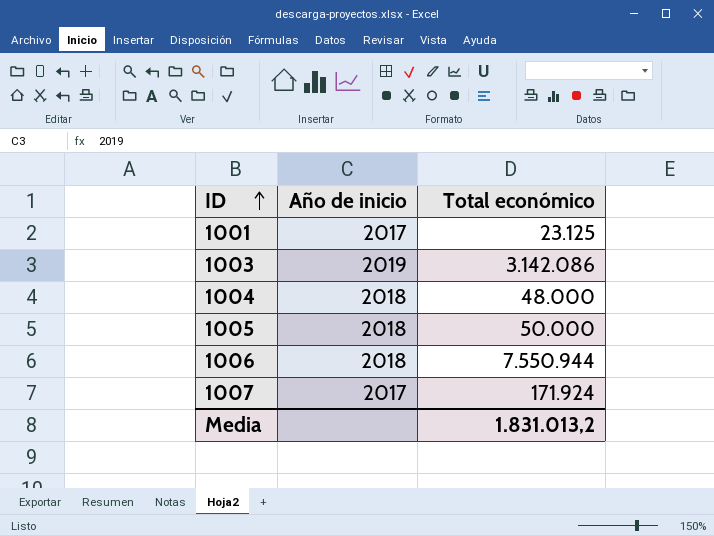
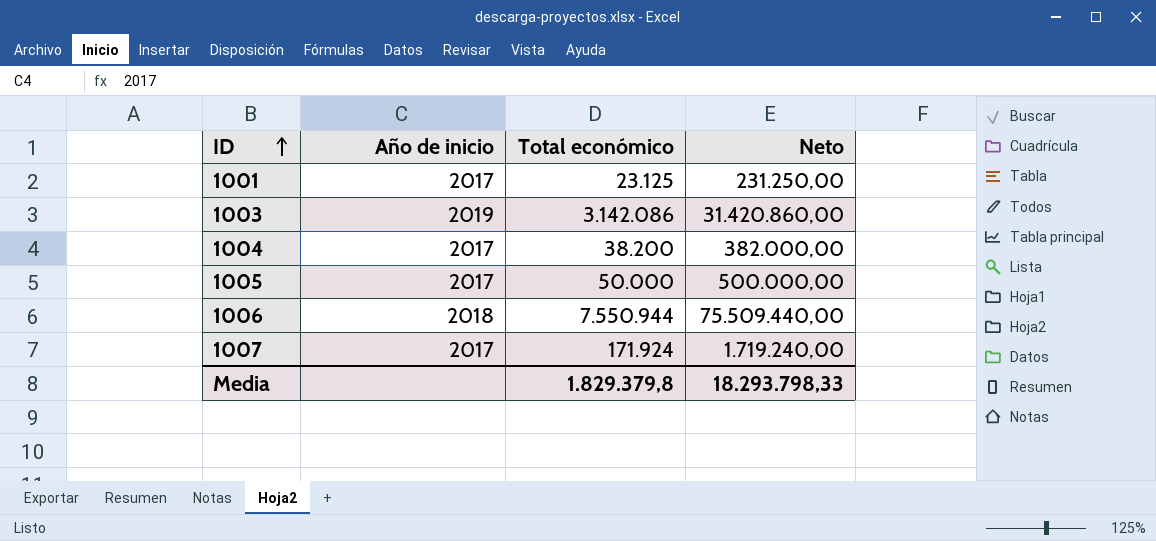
column Neto | formula: none -> [Total económico] * 10
1004 | Año de inicio: 2018 -> 2017
1004 | Total económico: 48.000 -> 38.200
1005 | Año de inicio: 2018 -> 2017
Media | Total económico: 1.831.013,2 -> 1.829.379,8

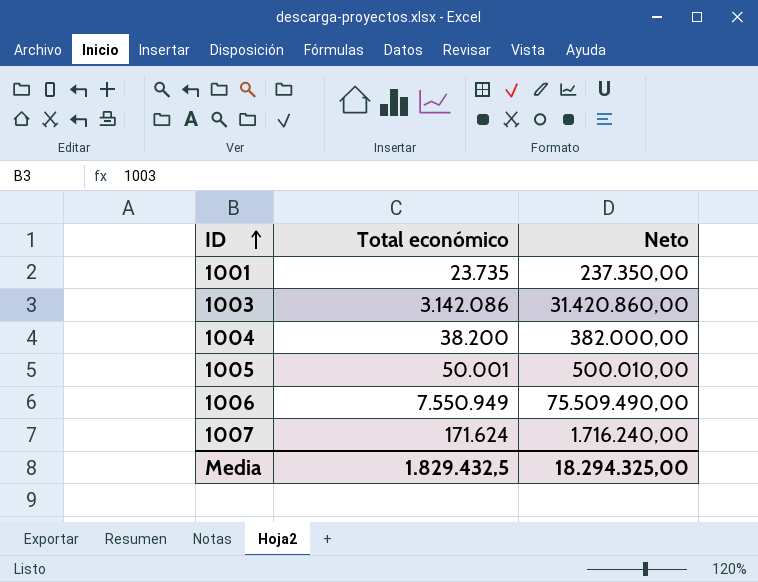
column Año de inicio | position: 2 -> none
1001 | Total económico: 23.125 -> 23.735
1001 | Neto: 231.250,00 -> 237.350,00
1005 | Total económico: 50.000 -> 50.001
1005 | Neto: 500.000,00 -> 500.010,00
1006 | Total económico: 7.550.944 -> 7.550.949
1006 | Neto: 75.509.440,00 -> 75.509.490,00
1007 | Total económico: 171.924 -> 171.624
1007 | Neto: 1.719.240,00 -> 1.716.240,00
Media | Total económico: 1.829.379,8 -> 1.829.432,5
Media | Neto: 18.293.798,33 -> 18.294.325,00

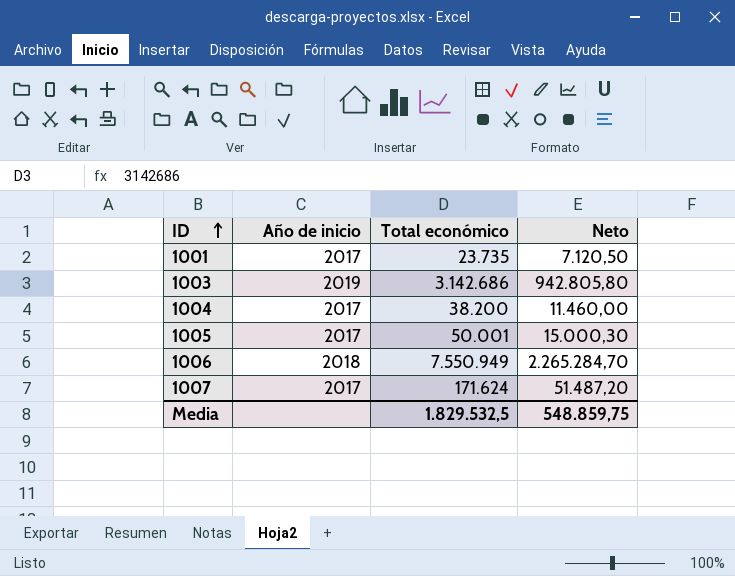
column Año de inicio | position: none -> 2
column Neto | formula: [Total económico] * 10 -> [Total económico] * 0,3
1003 | Total económico: 3.142.086 -> 3.142.686
Media | Total económico: 1.829.432,5 -> 1.829.532,5
Media | Neto: 18.294.325,00 -> 548.859,75

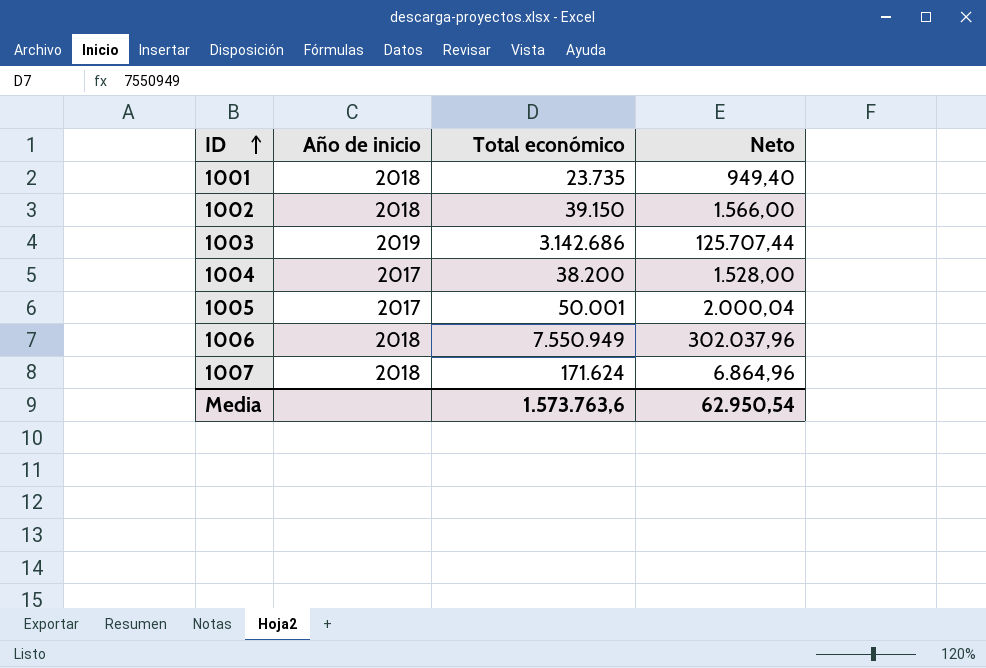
column Neto | formula: [Total económico] * 0,3 -> [Total económico] * 0,04
1001 | Año de inicio: 2017 -> 2018
row 1002: none -> 2018 | 39.150 | 1.566,00
1007 | Año de inicio: 2017 -> 2018
Media | Total económico: 1.829.532,5 -> 1.573.763,6
Media | Neto: 548.859,75 -> 62.950,54

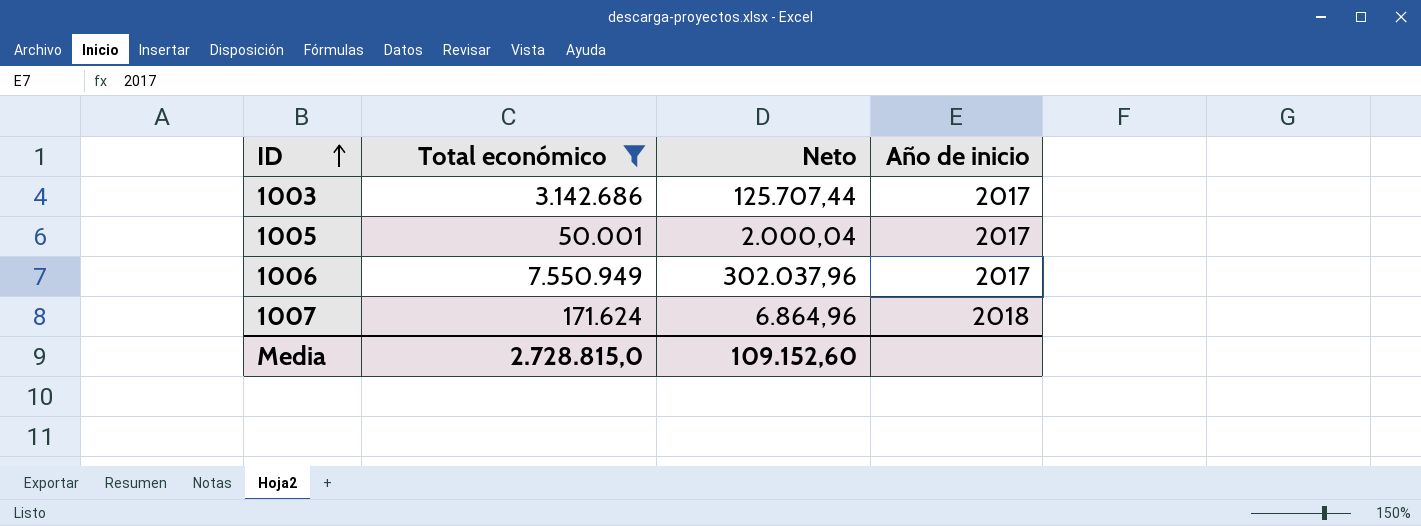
filter: none -> Total económico >= 50.001
column Año de inicio | position: 2 -> 4
1003 | Año de inicio: 2019 -> 2017
1006 | Año de inicio: 2018 -> 2017
Media | Total económico: 1.573.763,6 -> 2.728.815,0
Media | Neto: 62.950,54 -> 109.152,60

